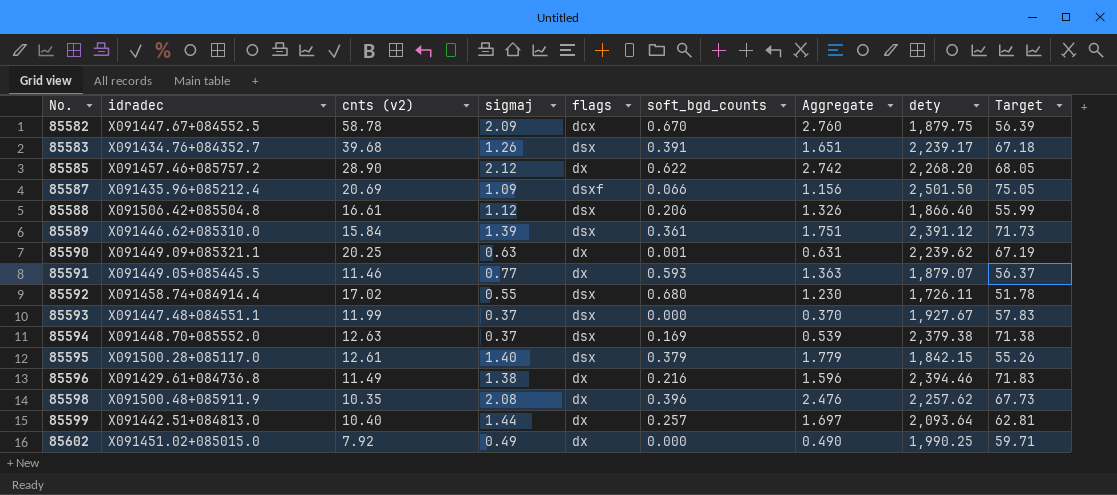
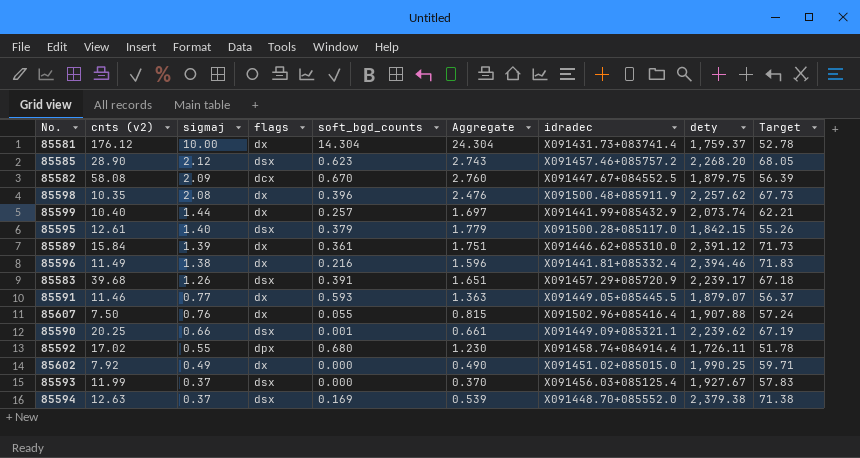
row order: No. ascending -> sigmaj descending
column idradec | position: 2 -> 7
row 85587: X091435.96+085212.4 | 20.69 | 1.09 | dsxf | 0.066 | 1.156 | 2,501.50 | 75.05 -> none
row 85588: X091506.42+085504.8 | 16.61 | 1.12 | dsx | 0.206 | 1.326 | 1,866.40 | 55.99 -> none
row 85581: none -> 176.12 | 10.00 | dx | 14.304 | 24.304 | X091431.73+083741.4 | 1,759.37 | 52.78
85585 | flags: dx -> dsx
85585 | soft_bgd_counts: 0.622 -> 0.623
85585 | Aggregate: 2.742 -> 2.743
85582 | cnts (v2): 58.78 -> 58.08
85599 | idradec: X091442.51+084813.0 -> X091441.99+085432.9
85599 | dety: 2,093.64 -> 2,073.74
85599 | Target: 62.81 -> 62.21
85589 | flags: dsx -> dx
85596 | idradec: X091429.61+084736.8 -> X091441.81+085332.4
85583 | idradec: X091434.76+084352.7 -> X091457.29+085720.9
row 85607: none -> 7.50 | 0.76 | dx | 0.055 | 0.815 | X091502.96+085416.4 | 1,907.88 | 57.24
85590 | sigmaj: 0.63 -> 0.66
85590 | flags: dx -> dsx
85590 | Aggregate: 0.631 -> 0.661
85592 | flags: dsx -> dpx
85593 | idradec: X091447.48+084551.1 -> X091456.03+085125.4

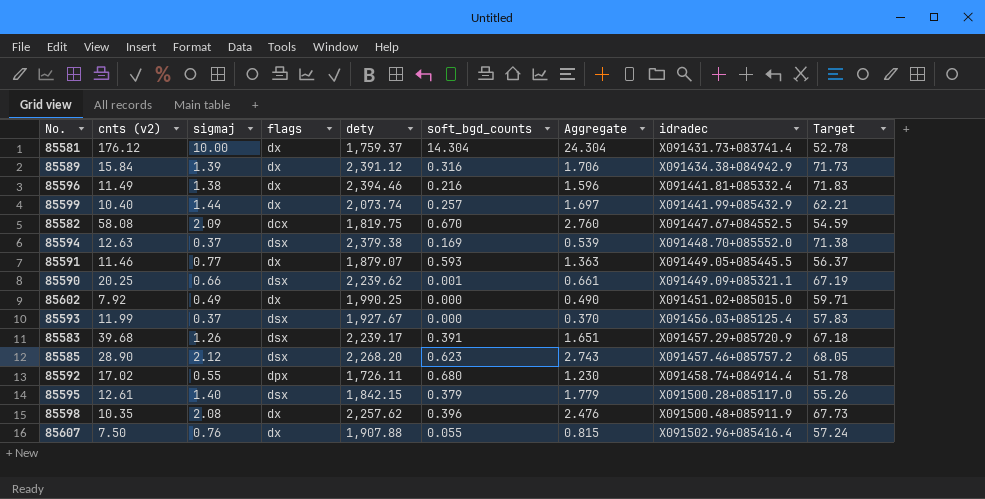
row order: sigmaj descending -> idradec ascending
column dety | position: 8 -> 5
85589 | soft_bgd_counts: 0.361 -> 0.316
85589 | Aggregate: 1.751 -> 1.706
85589 | idradec: X091446.62+085310.0 -> X091434.38+084942.9
85582 | dety: 1,879.75 -> 1,819.75
85582 | Target: 56.39 -> 54.59

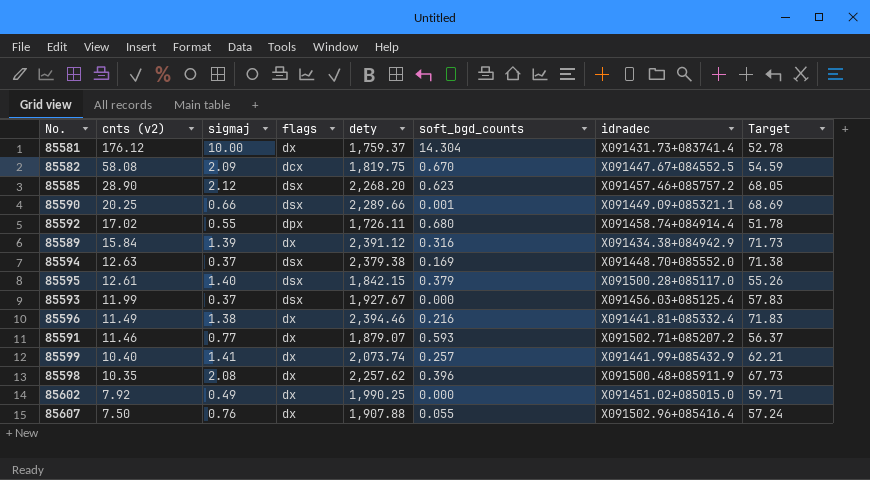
row order: idradec ascending -> cnts (v2) descending
column Aggregate | formula: [sigmaj] + [soft_bgd_counts] -> none
row 85583: 39.68 | 1.26 | dsx | 2,239.17 | 0.391 | 1.651 | X091457.29+085720.9 | 67.18 -> none
85590 | dety: 2,239.62 -> 2,289.66
85590 | Target: 67.19 -> 68.69
85591 | idradec: X091449.05+085445.5 -> X091502.71+085207.2
85599 | sigmaj: 1.44 -> 1.41

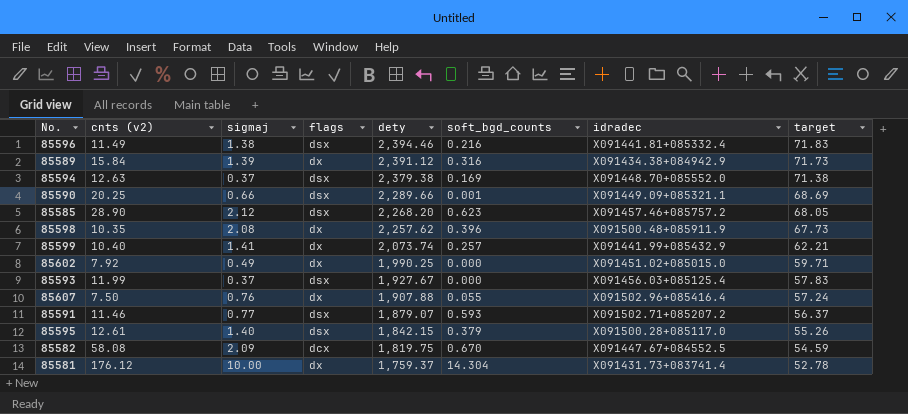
row order: cnts (v2) descending -> dety descending
column name: Target -> target
row 85592: 17.02 | 0.55 | dpx | 1,726.11 | 0.680 | X091458.74+084914.4 | 51.78 -> none
85596 | flags: dx -> dsx
85591 | flags: dx -> dsx

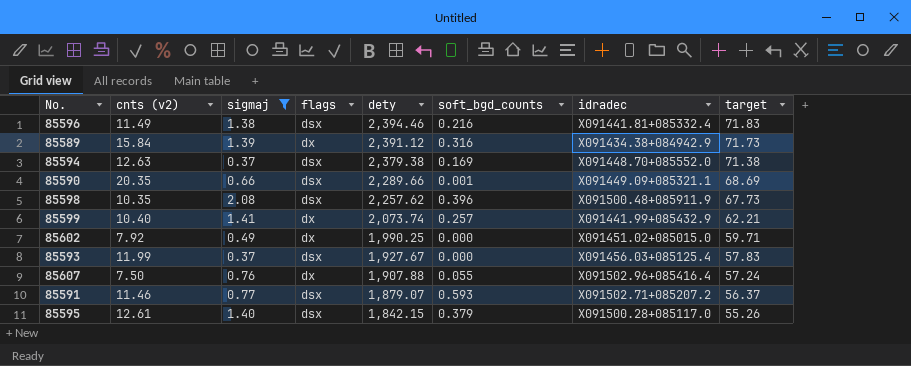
filter: none -> sigmaj <= 2.08
85590 | cnts (v2): 20.25 -> 20.35
85598 | flags: dx -> dsx

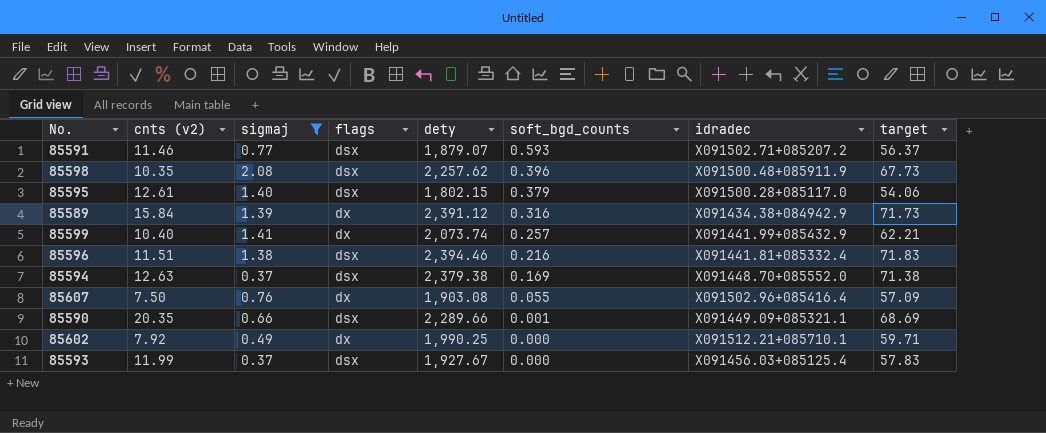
row order: dety descending -> soft_bgd_counts descending
85595 | dety: 1,842.15 -> 1,802.15
85595 | target: 55.26 -> 54.06
85596 | cnts (v2): 11.49 -> 11.51
85607 | dety: 1,907.88 -> 1,903.08
85607 | target: 57.24 -> 57.09
85602 | idradec: X091451.02+085015.0 -> X091512.21+085710.1

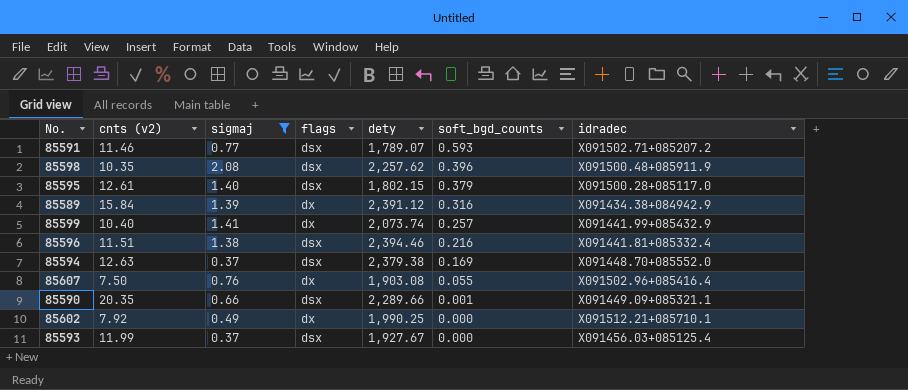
column target | formula: [dety] * 0.03 -> none
85591 | dety: 1,879.07 -> 1,789.07

